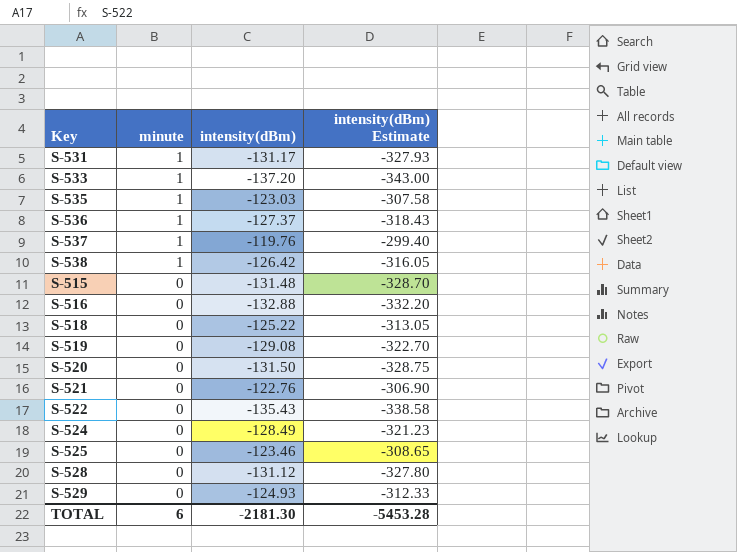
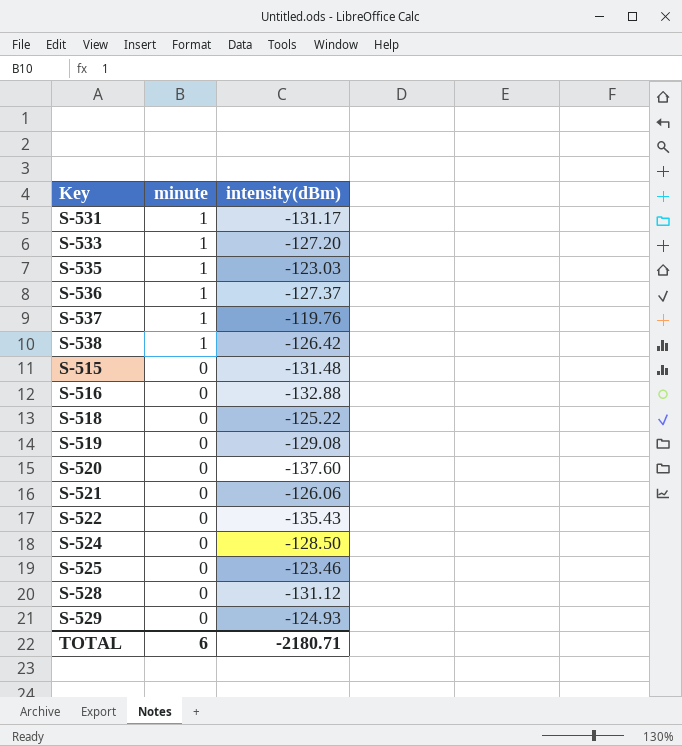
column intensity(dBm) Estimate | formula: [intensity(dBm)] * 2.5 -> none
S-533 | intensity(dBm): -137.20 -> -127.20
S-520 | intensity(dBm): -131.50 -> -137.60
S-521 | intensity(dBm): -122.76 -> -126.06
S-524 | intensity(dBm): -128.49 -> -128.50
TOTAL | intensity(dBm): -2181.30 -> -2180.71

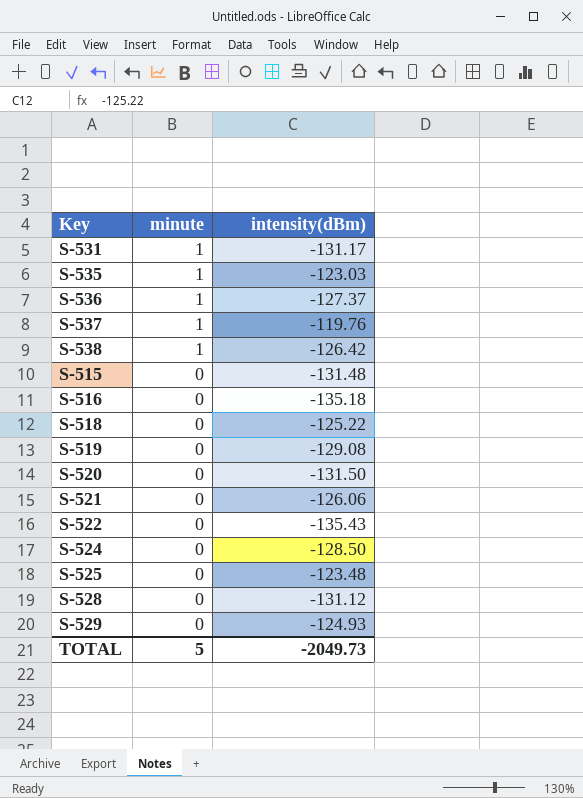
row S-533: 1 | -127.20 -> none
S-516 | intensity(dBm): -132.88 -> -135.18
S-520 | intensity(dBm): -137.60 -> -131.50
S-525 | intensity(dBm): -123.46 -> -123.48
TOTAL | minute: 6 -> 5
TOTAL | intensity(dBm): -2180.71 -> -2049.73

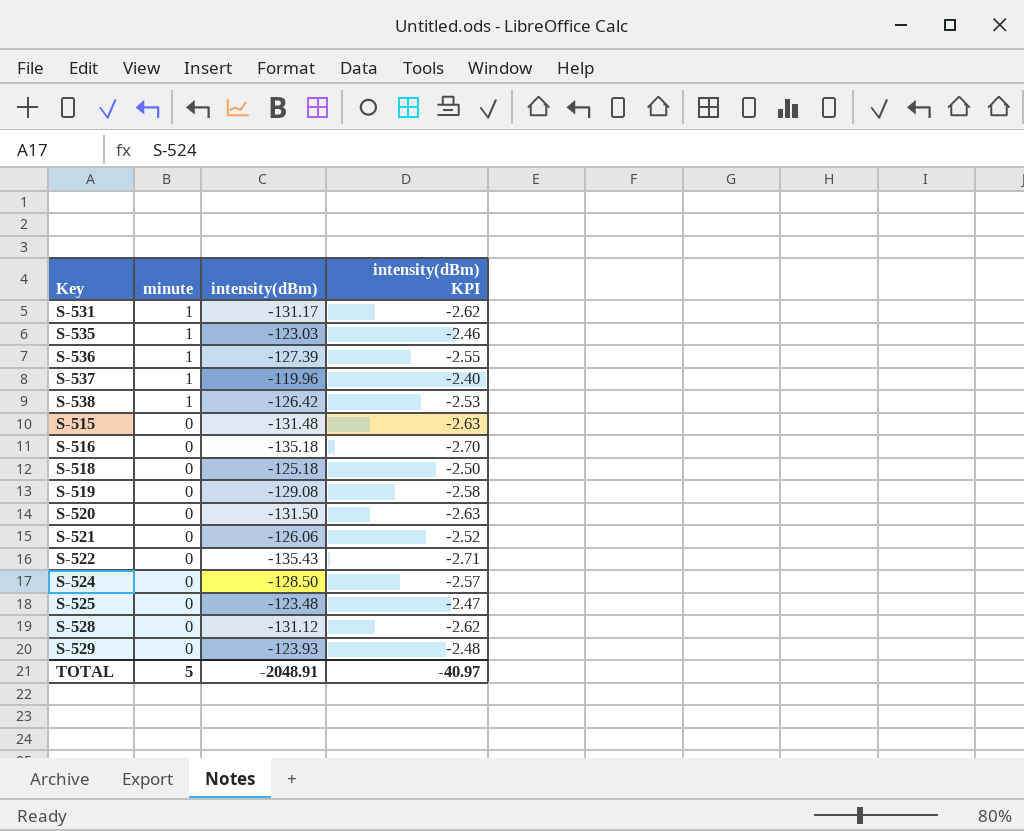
column intensity(dBm) KPI | formula: none -> [intensity(dBm)] * 0.02
S-536 | intensity(dBm): -127.37 -> -127.39
S-537 | intensity(dBm): -119.76 -> -119.96
S-518 | intensity(dBm): -125.22 -> -125.18
S-529 | intensity(dBm): -124.93 -> -123.93
TOTAL | intensity(dBm): -2049.73 -> -2048.91

